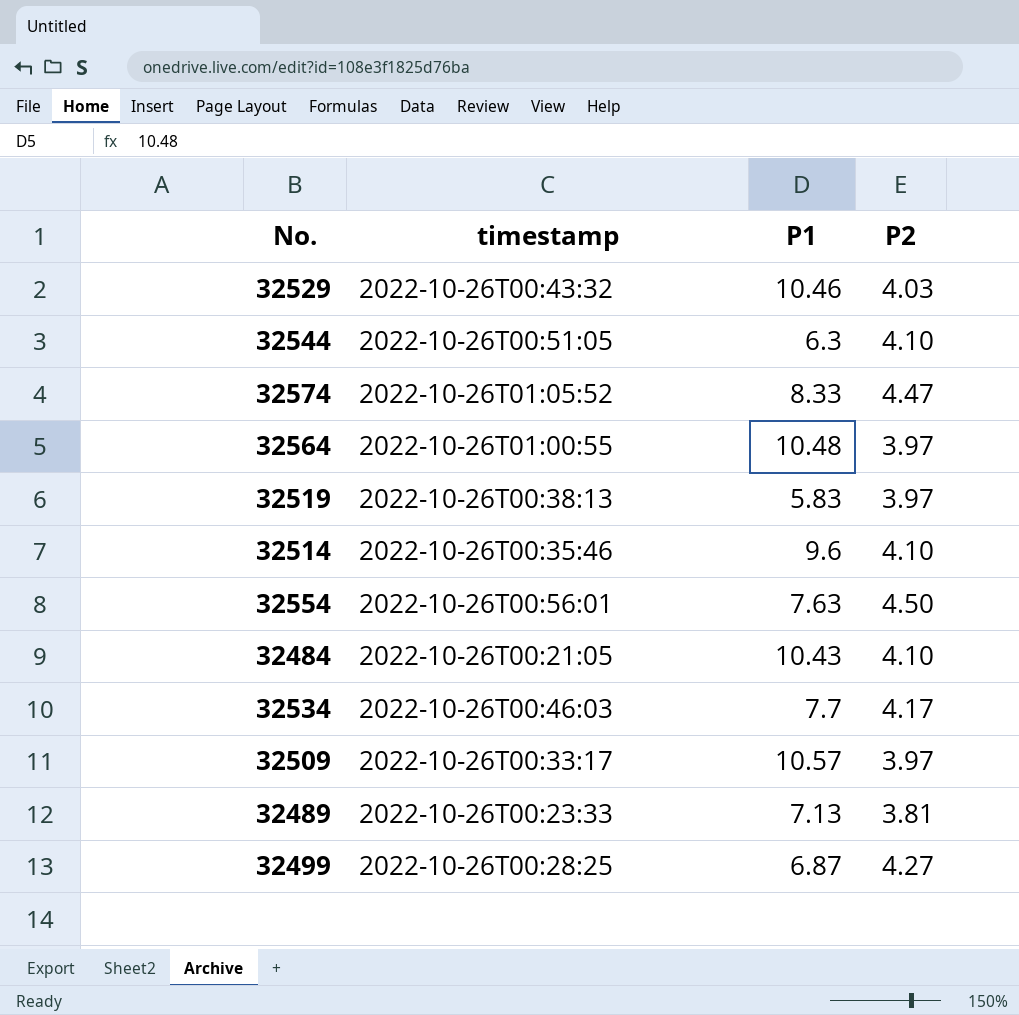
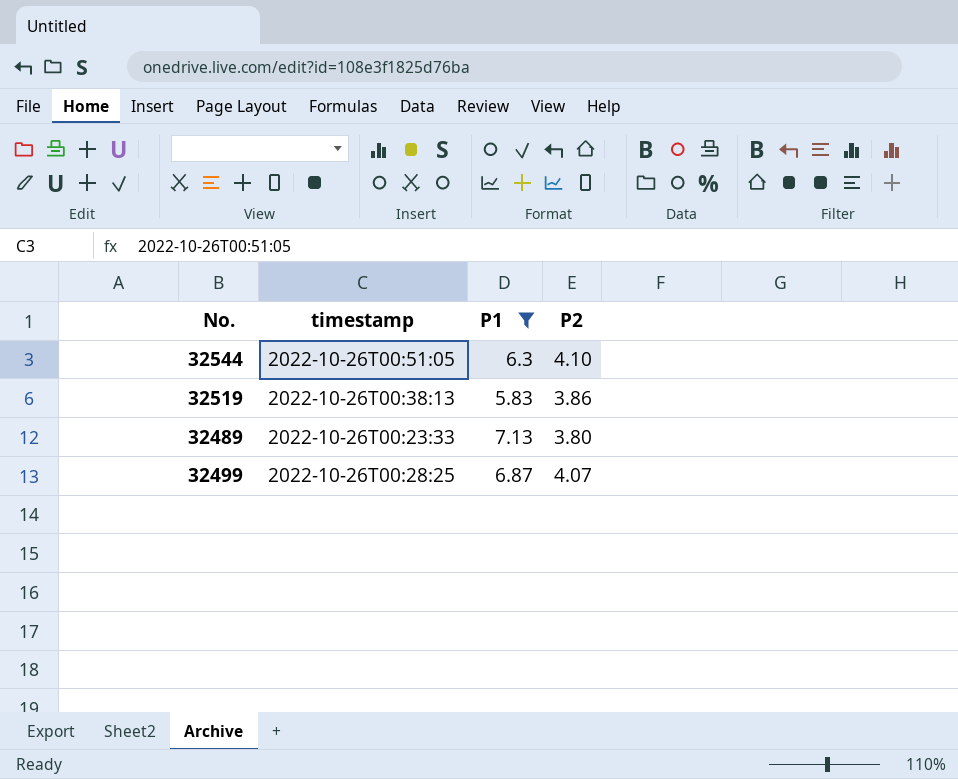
filter: none -> P1 <= 7.13
32519 | P2: 3.97 -> 3.86
32489 | P2: 3.81 -> 3.80
32499 | P2: 4.27 -> 4.07

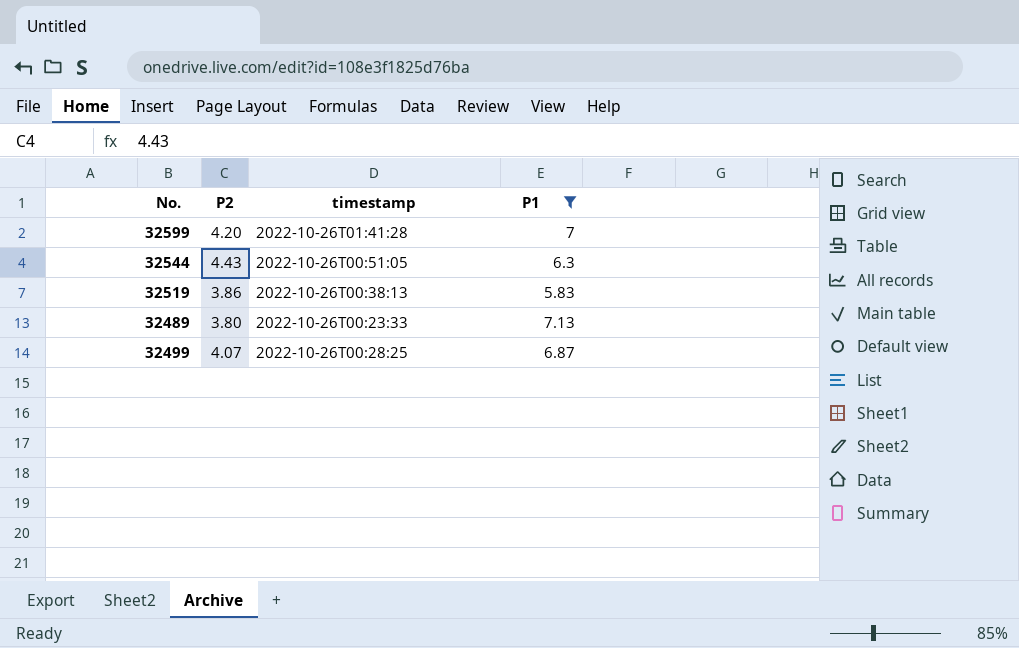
column P2 | position: 4 -> 2
row 32599: none -> 4.20 | 2022-10-26T01:41:28 | 7
32544 | P2: 4.10 -> 4.43

